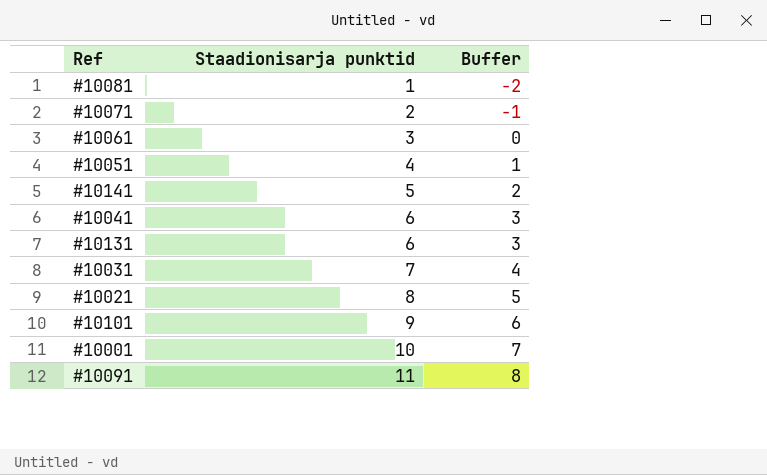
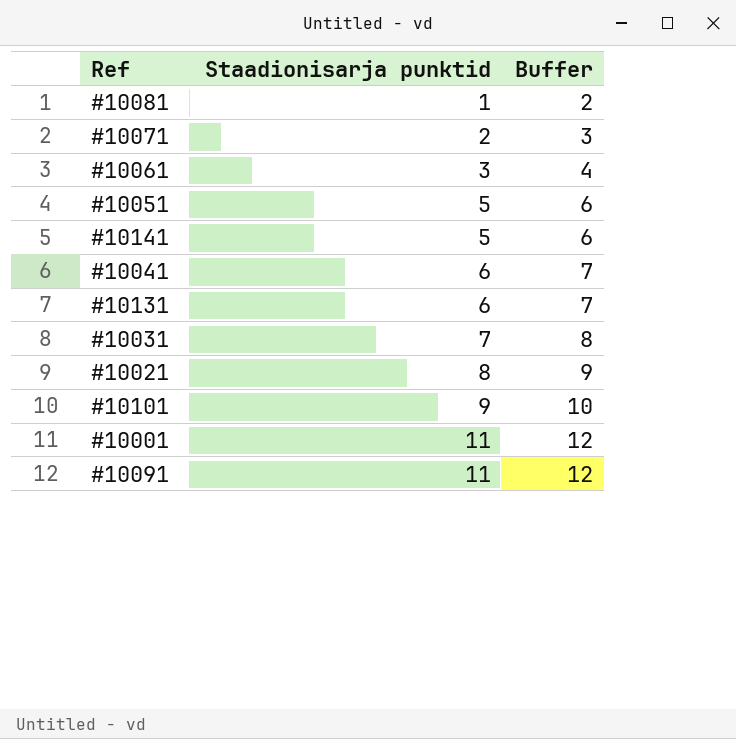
column Buffer | formula: [Staadionisarja punktid] - 3 -> [Staadionisarja punktid] + 1
#10051 | Staadionisarja punktid: 4 -> 5
#10001 | Staadionisarja punktid: 10 -> 11

